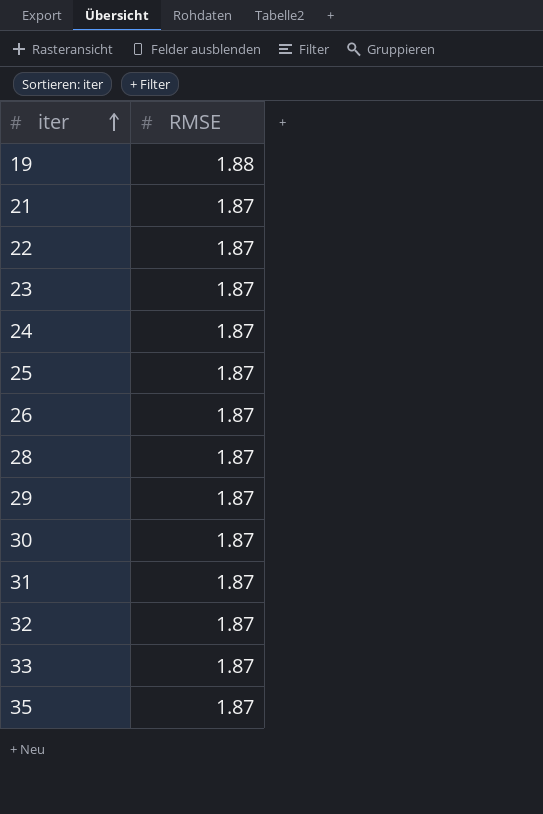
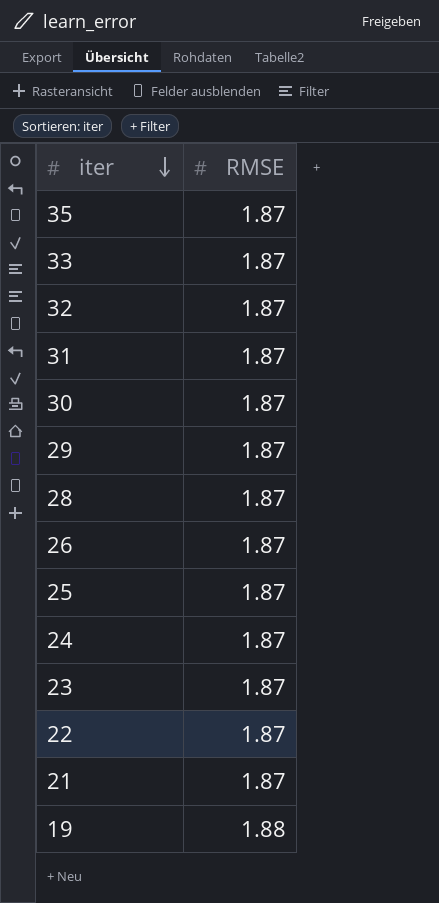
row order: iter ascending -> iter descending

